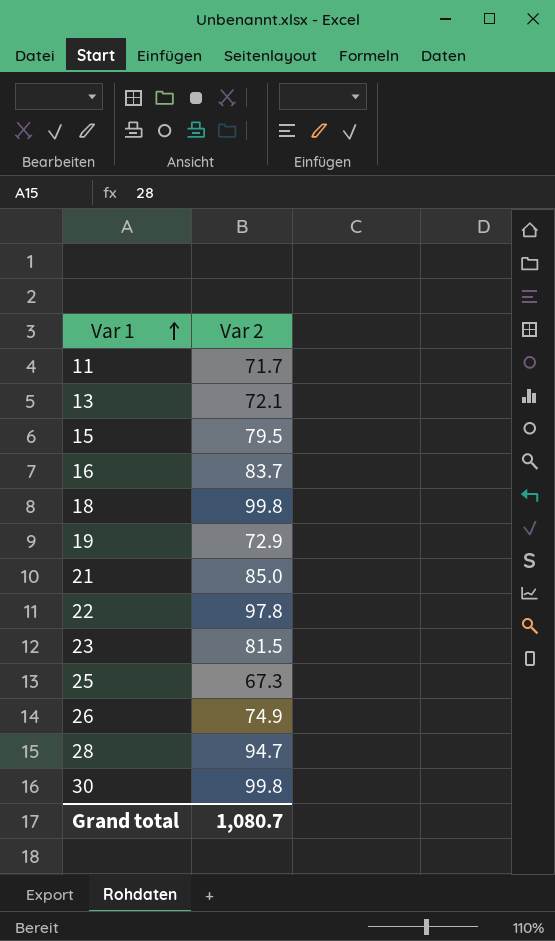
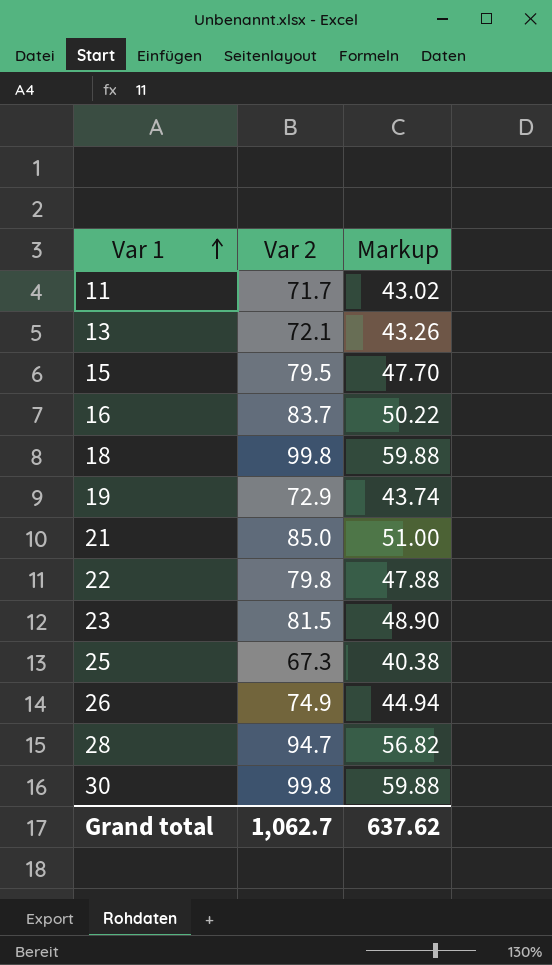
column Markup | formula: none -> [Var 2] * 0.6
22 | Var 2: 97.8 -> 79.8
Grand total | Var 2: 1,080.7 -> 1,062.7

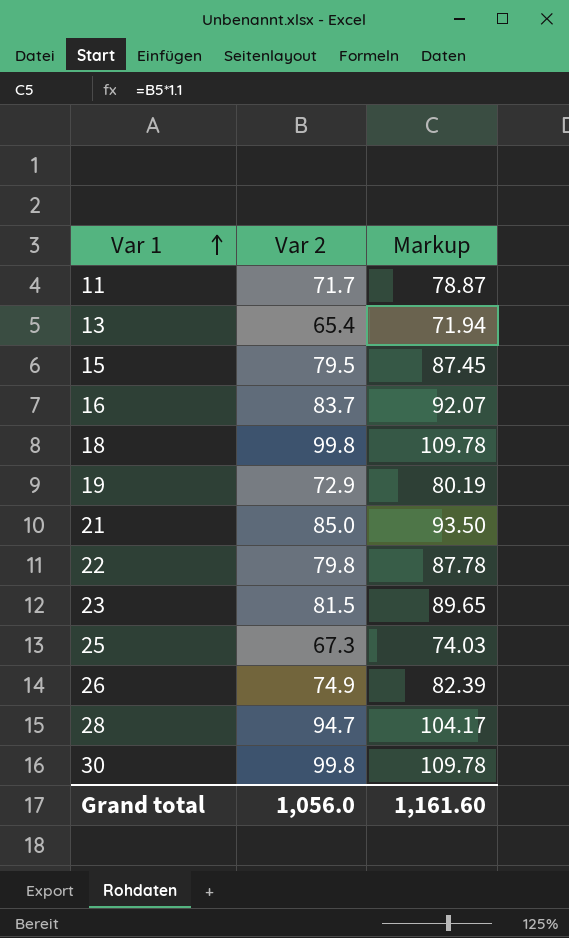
column Markup | formula: [Var 2] * 0.6 -> [Var 2] * 1.1
13 | Var 2: 72.1 -> 65.4
Grand total | Var 2: 1,062.7 -> 1,056.0
Grand total | Markup: 637.62 -> 1,161.60

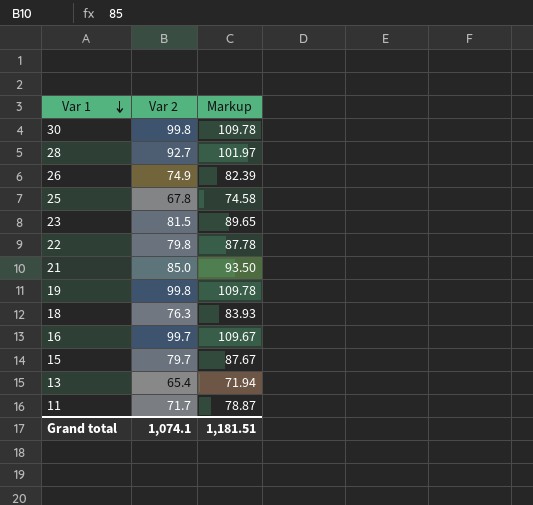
row order: Var 1 ascending -> Var 1 descending
28 | Var 2: 94.7 -> 92.7
28 | Markup: 104.17 -> 101.97
25 | Var 2: 67.3 -> 67.8
25 | Markup: 74.03 -> 74.58
19 | Var 2: 72.9 -> 99.8
19 | Markup: 80.19 -> 109.78
18 | Var 2: 99.8 -> 76.3
18 | Markup: 109.78 -> 83.93
16 | Var 2: 83.7 -> 99.7
16 | Markup: 92.07 -> 109.67
15 | Var 2: 79.5 -> 79.7
15 | Markup: 87.45 -> 87.67
Grand total | Var 2: 1,056.0 -> 1,074.1
Grand total | Markup: 1,161.60 -> 1,181.51

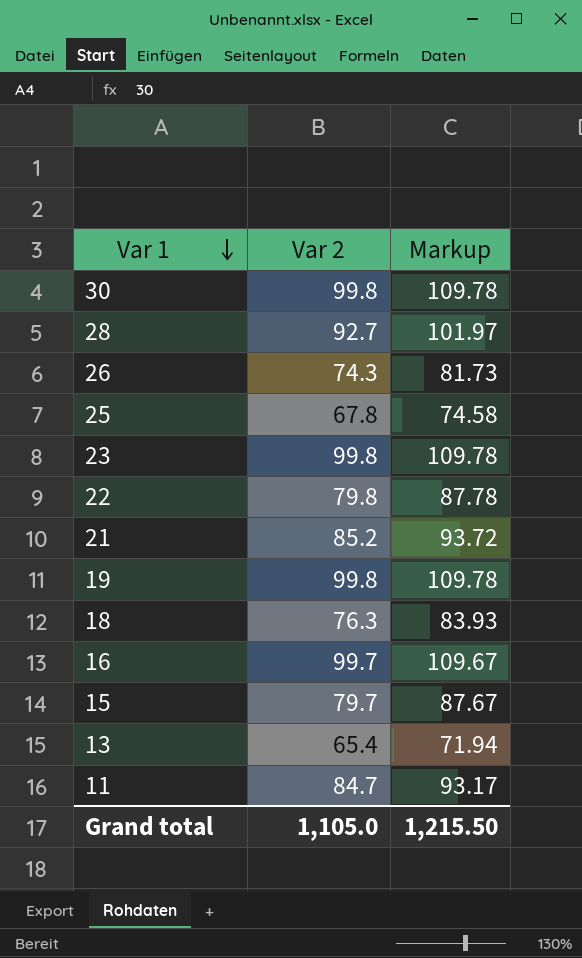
26 | Var 2: 74.9 -> 74.3
26 | Markup: 82.39 -> 81.73
23 | Var 2: 81.5 -> 99.8
23 | Markup: 89.65 -> 109.78
21 | Var 2: 85.0 -> 85.2
21 | Markup: 93.50 -> 93.72
11 | Var 2: 71.7 -> 84.7
11 | Markup: 78.87 -> 93.17
Grand total | Var 2: 1,074.1 -> 1,105.0
Grand total | Markup: 1,181.51 -> 1,215.50

